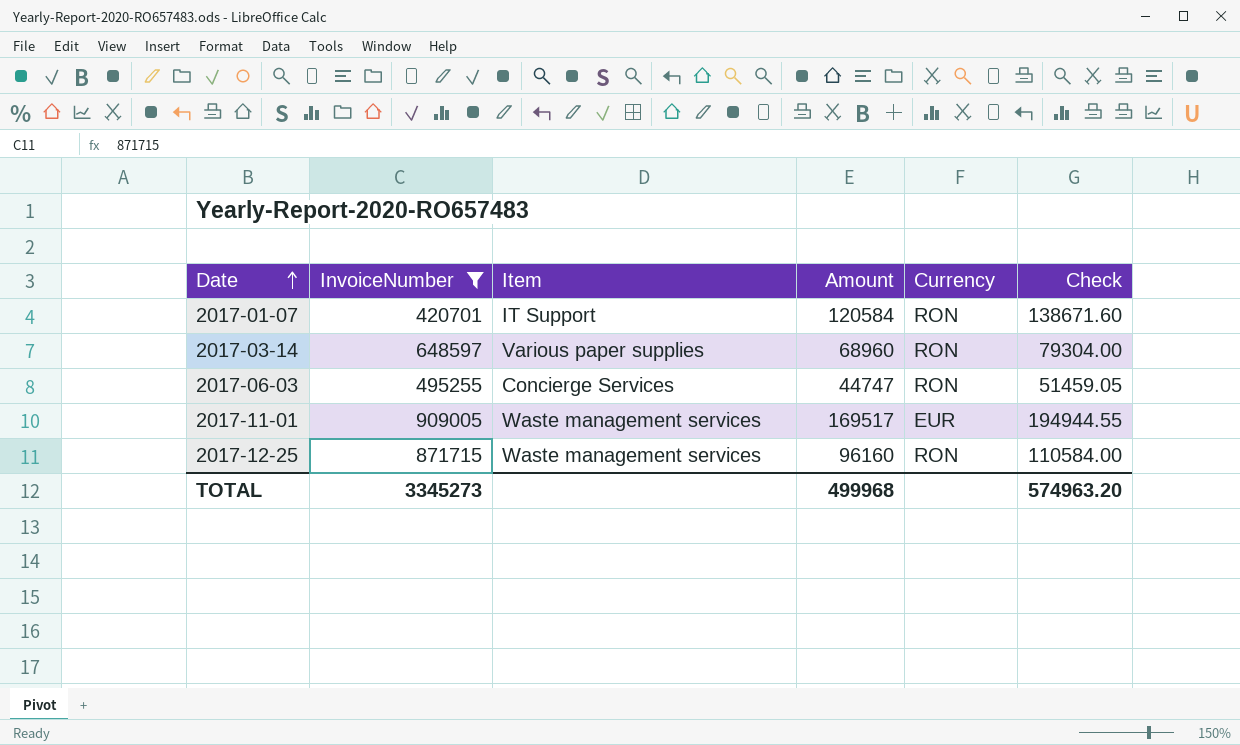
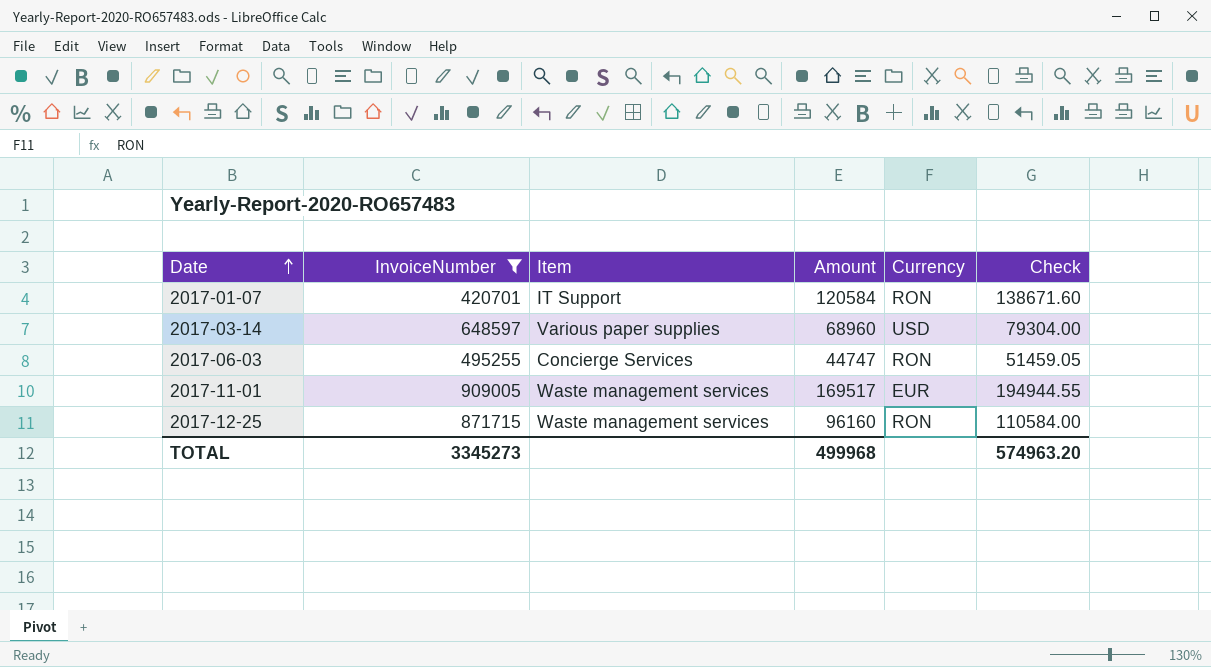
2017-03-14 | Currency: RON -> USD

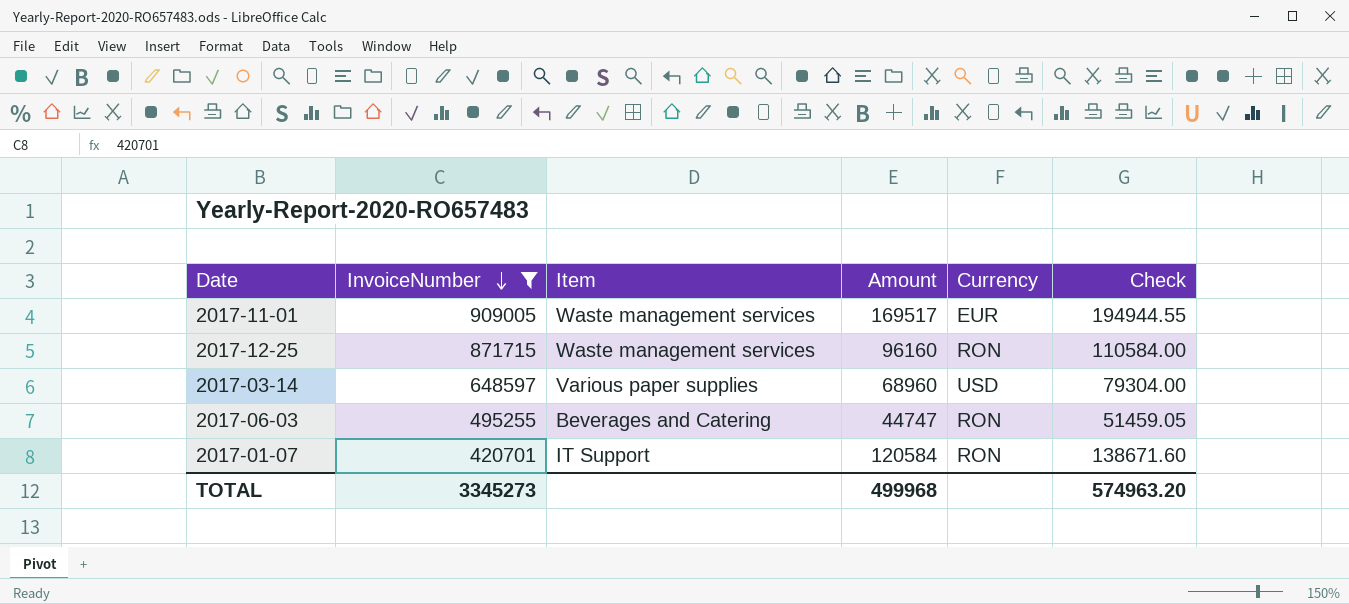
row order: Date ascending -> InvoiceNumber descending
2017-06-03 | Item: Concierge Services -> Beverages and Catering

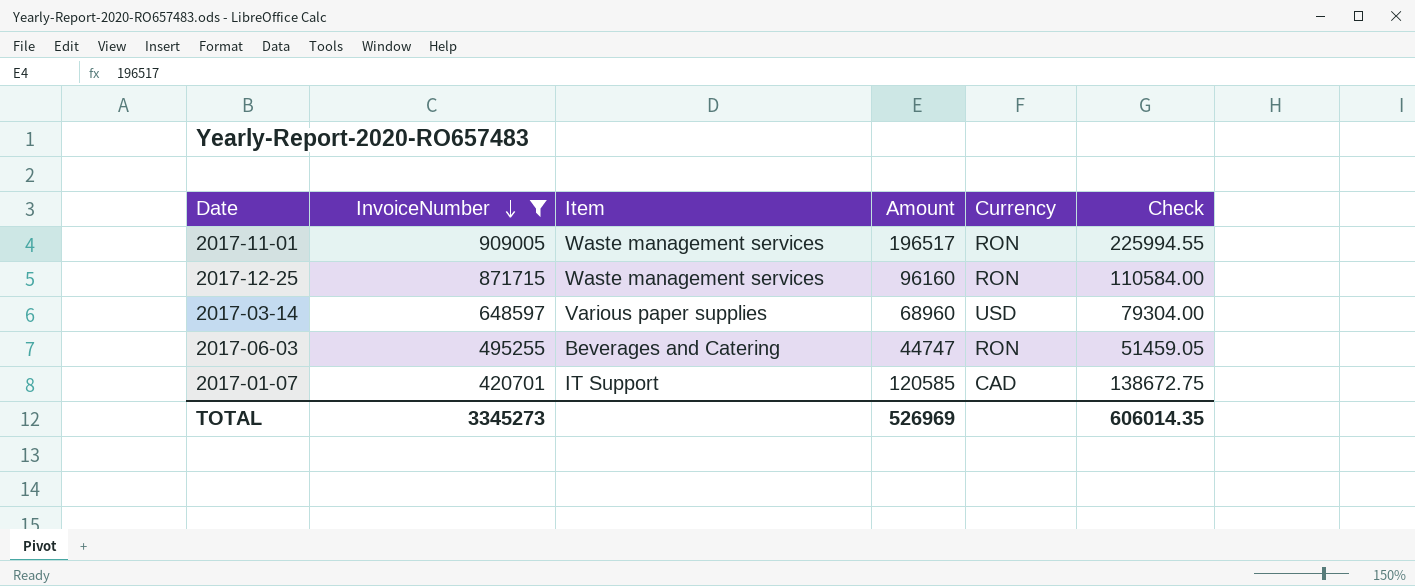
2017-11-01 | Amount: 169517 -> 196517
2017-11-01 | Currency: EUR -> RON
2017-11-01 | Check: 194944.55 -> 225994.55
2017-01-07 | Amount: 120584 -> 120585
2017-01-07 | Currency: RON -> CAD
2017-01-07 | Check: 138671.60 -> 138672.75
TOTAL | Amount: 499968 -> 526969
TOTAL | Check: 574963.20 -> 606014.35

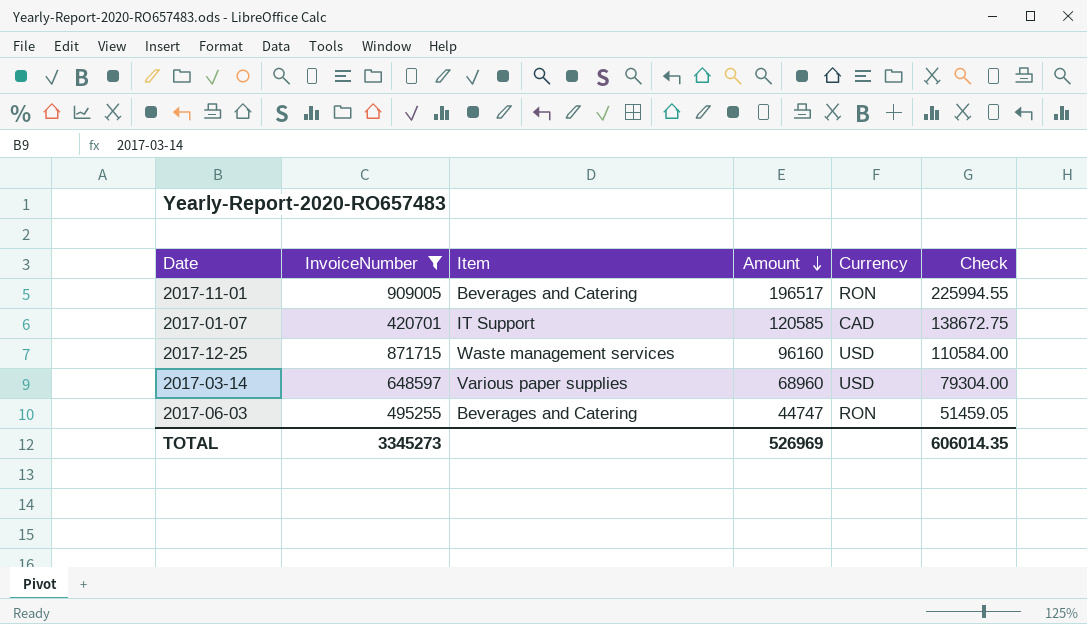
row order: InvoiceNumber descending -> Amount descending
2017-11-01 | Item: Waste management services -> Beverages and Catering
2017-12-25 | Currency: RON -> USD

